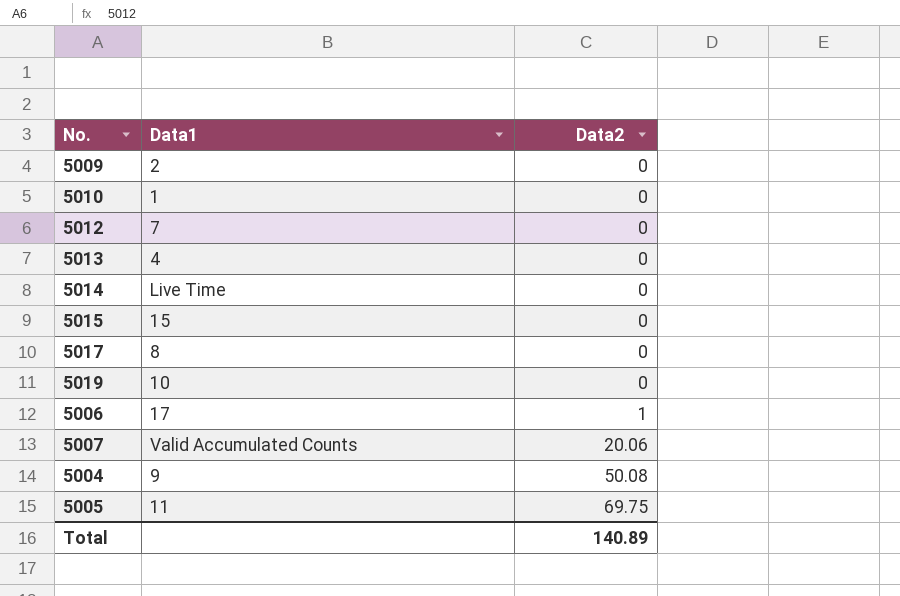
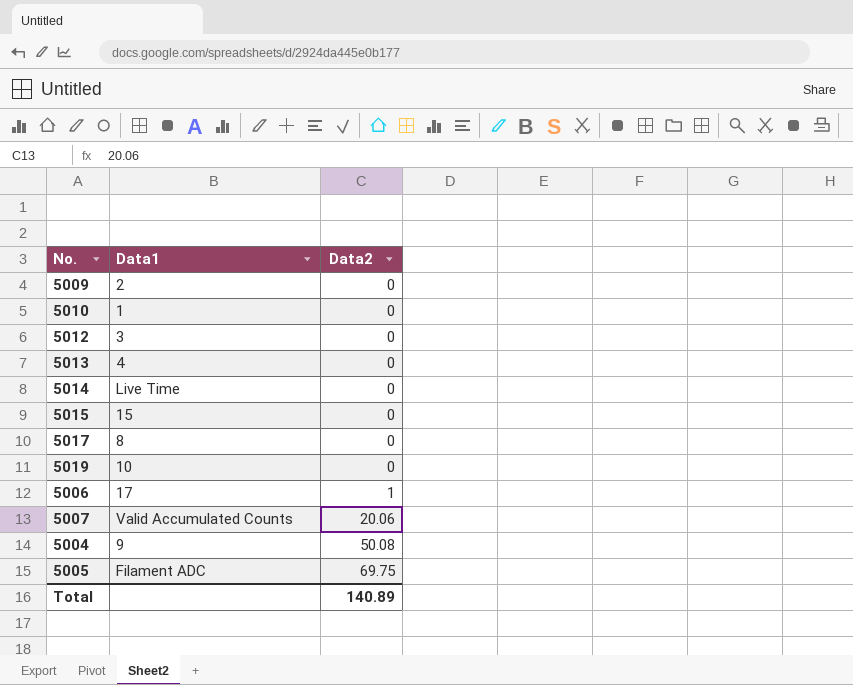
5012 | Data1: 7 -> 3
5005 | Data1: 11 -> Filament ADC

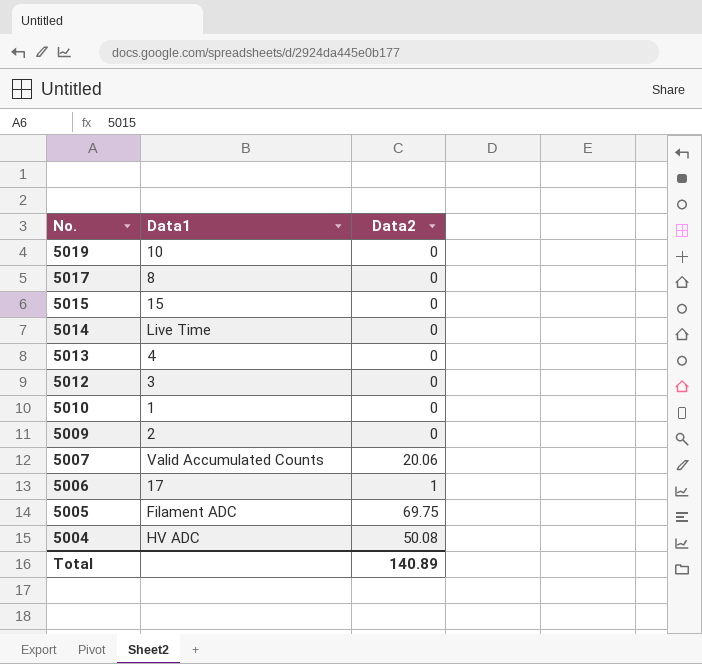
row order: Data2 ascending -> No. descending
5004 | Data1: 9 -> HV ADC

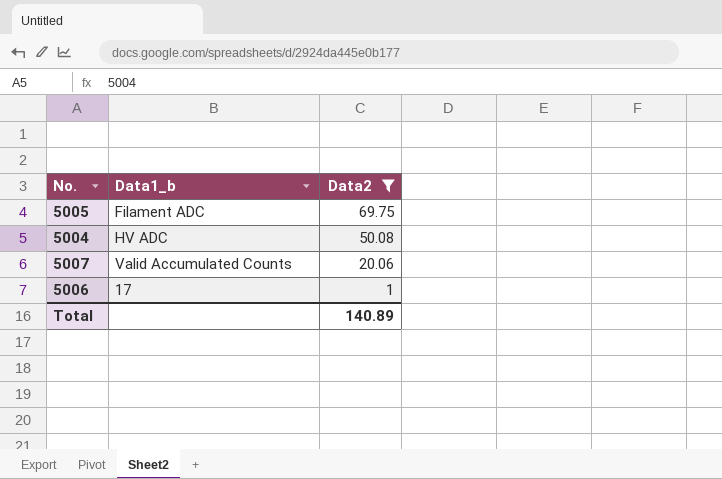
filter: none -> Data2 != 0
row order: No. descending -> Data2 descending
column name: Data1 -> Data1_b

